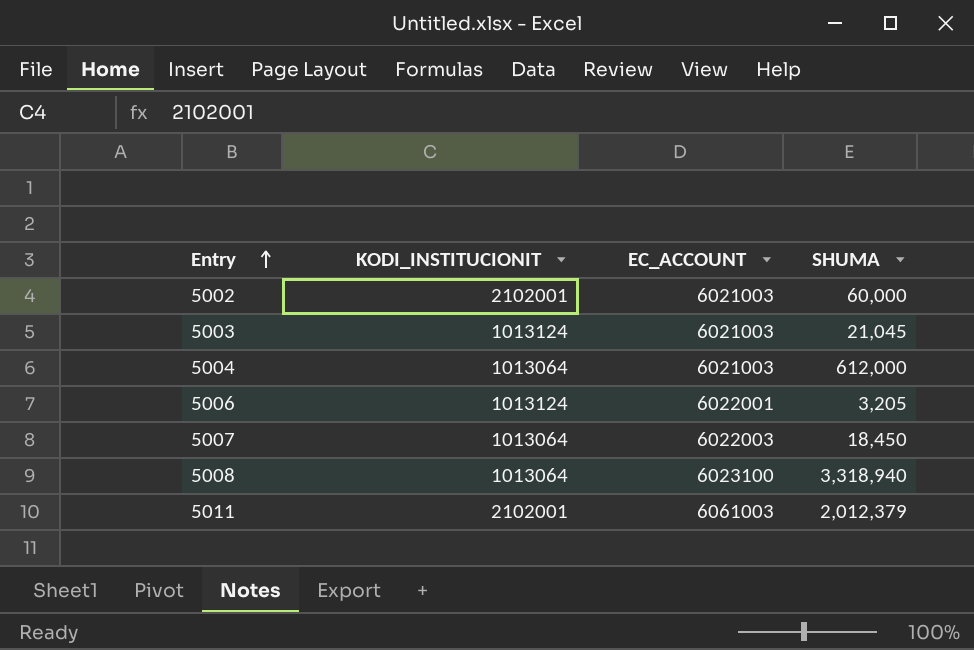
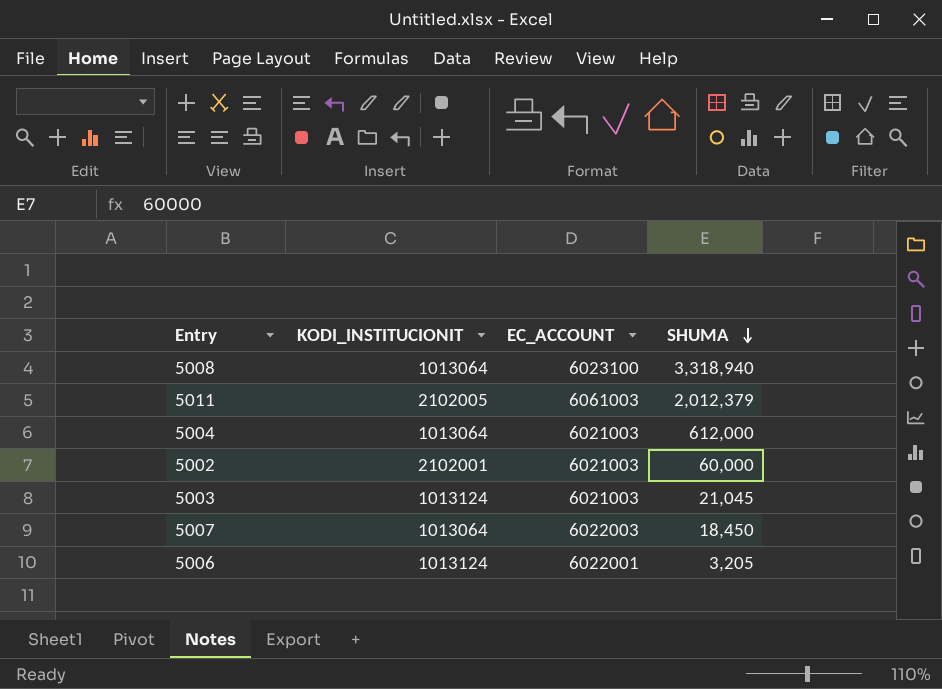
row order: Entry ascending -> SHUMA descending
5011 | KODI_INSTITUCIONIT: 2102001 -> 2102005

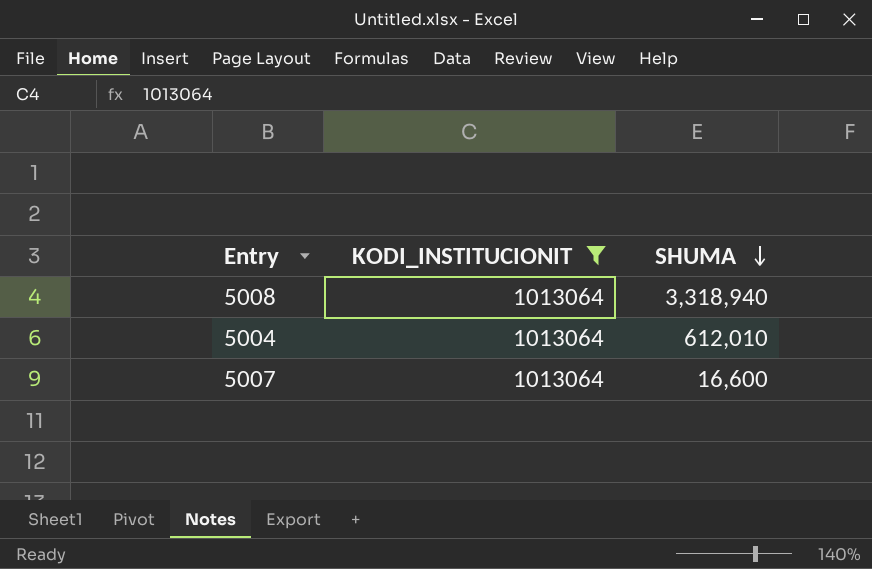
filter: none -> KODI_INSTITUCIONIT = 1013064
column EC_ACCOUNT | position: 3 -> none
5004 | SHUMA: 612,000 -> 612,010
5007 | SHUMA: 18,450 -> 16,600

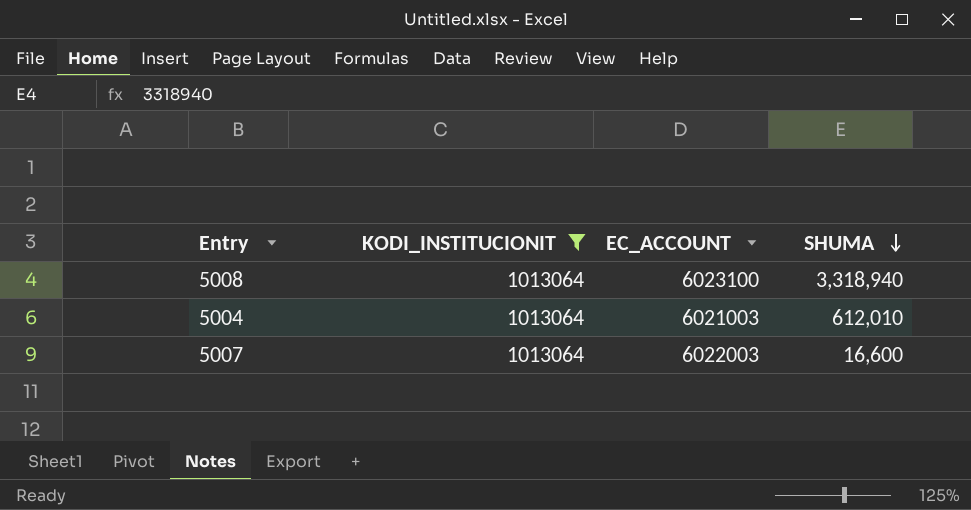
column EC_ACCOUNT | position: none -> 3

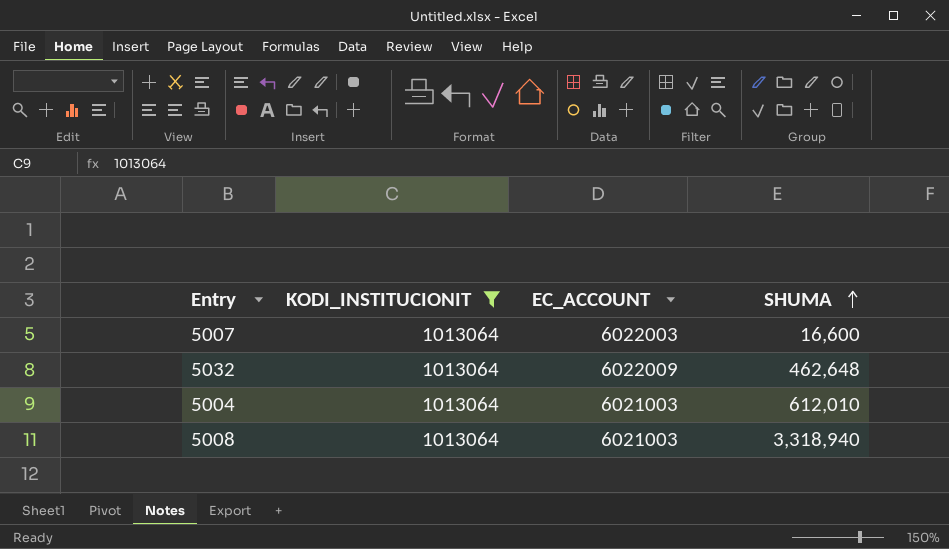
row order: SHUMA descending -> SHUMA ascending
row 5032: none -> 1013064 | 6022009 | 462,648
5008 | EC_ACCOUNT: 6023100 -> 6021003

